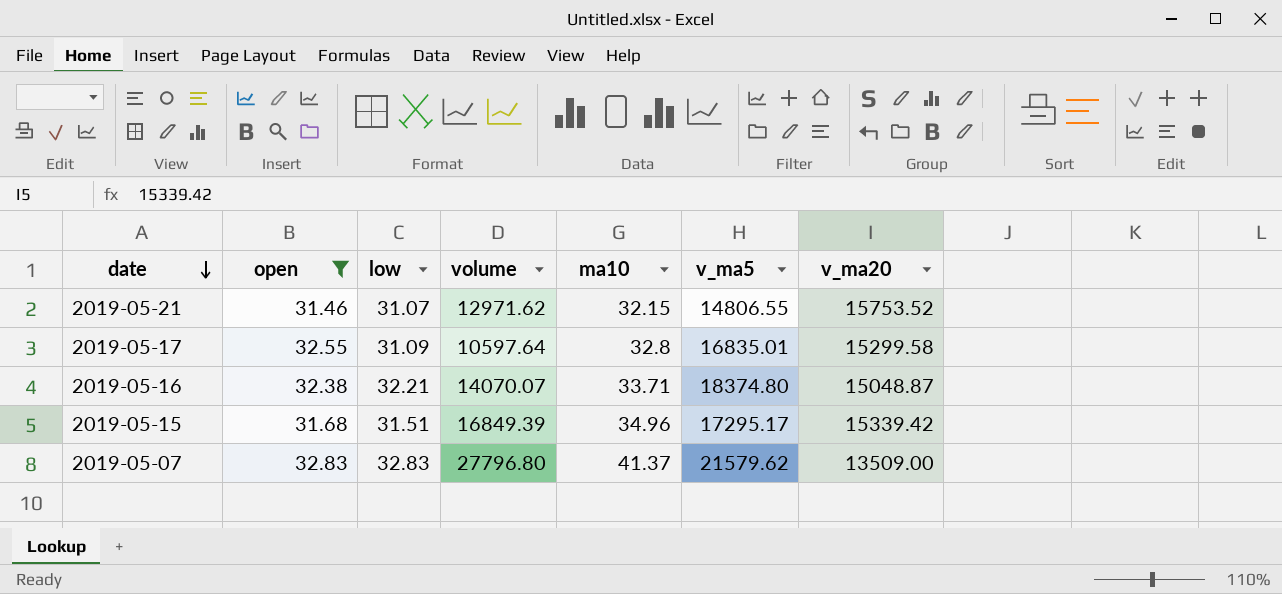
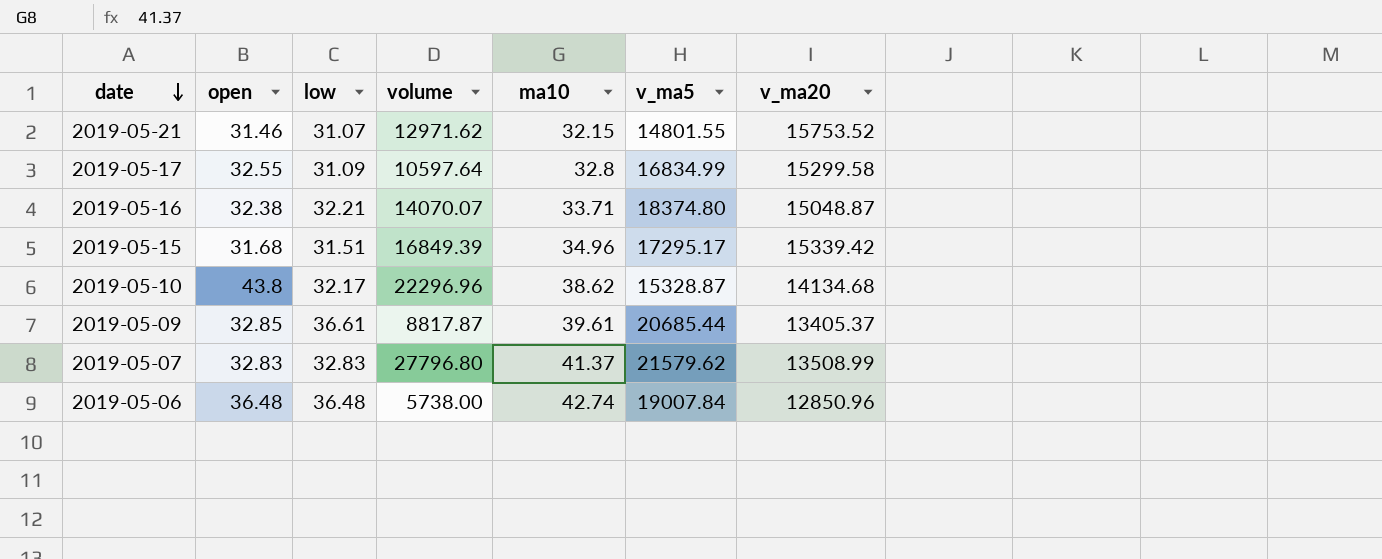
filter: open <= 32.83 -> none
2019-05-21 | v_ma5: 14806.55 -> 14801.55
2019-05-17 | v_ma5: 16835.01 -> 16834.99
2019-05-07 | v_ma20: 13509.00 -> 13508.99

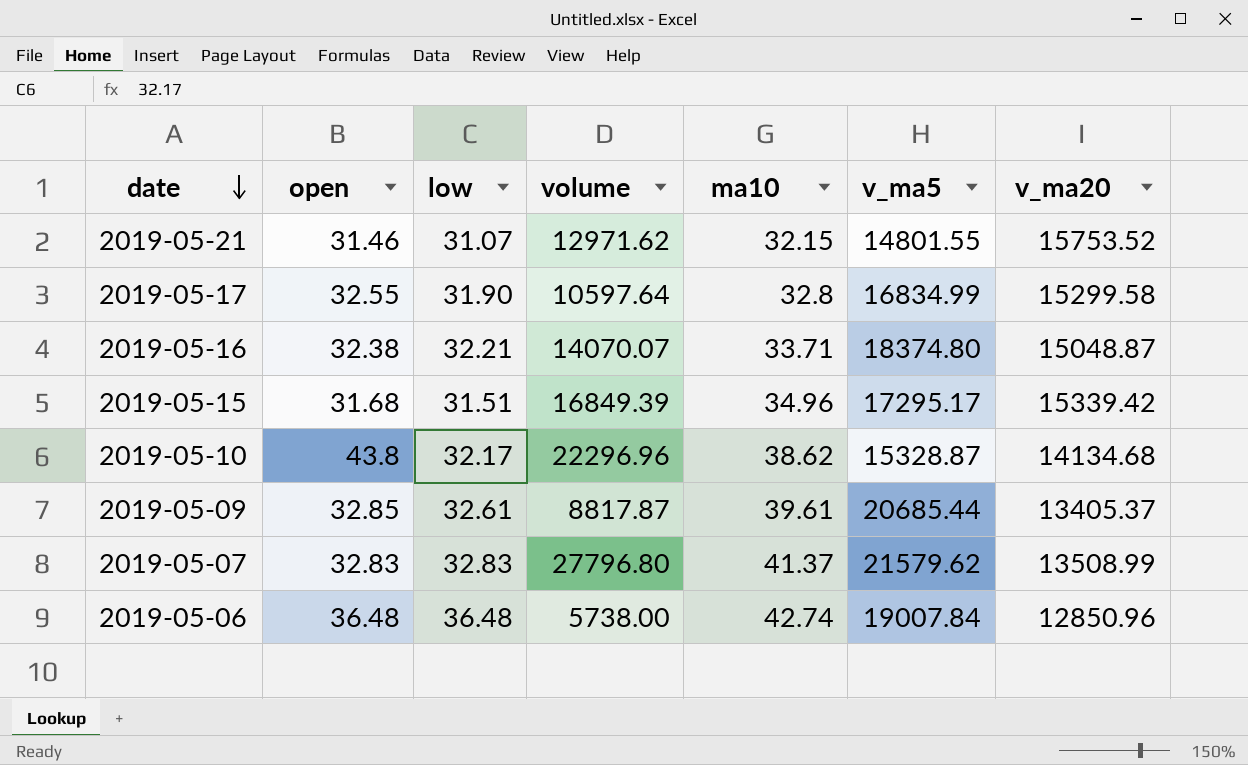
2019-05-17 | low: 31.09 -> 31.90
2019-05-09 | low: 36.61 -> 32.61

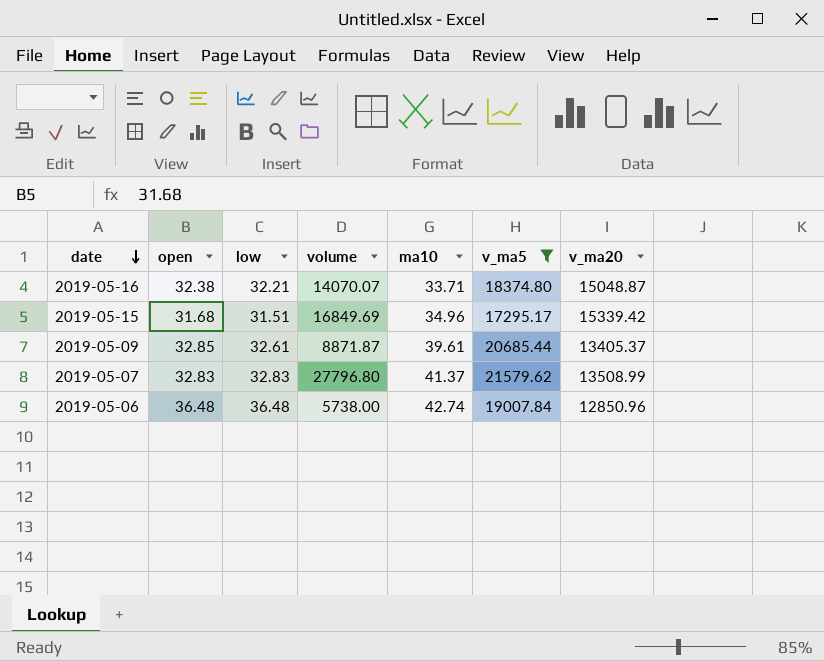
filter: none -> v_ma5 >= 17295.17
2019-05-15 | volume: 16849.39 -> 16849.69
2019-05-09 | volume: 8817.87 -> 8871.87

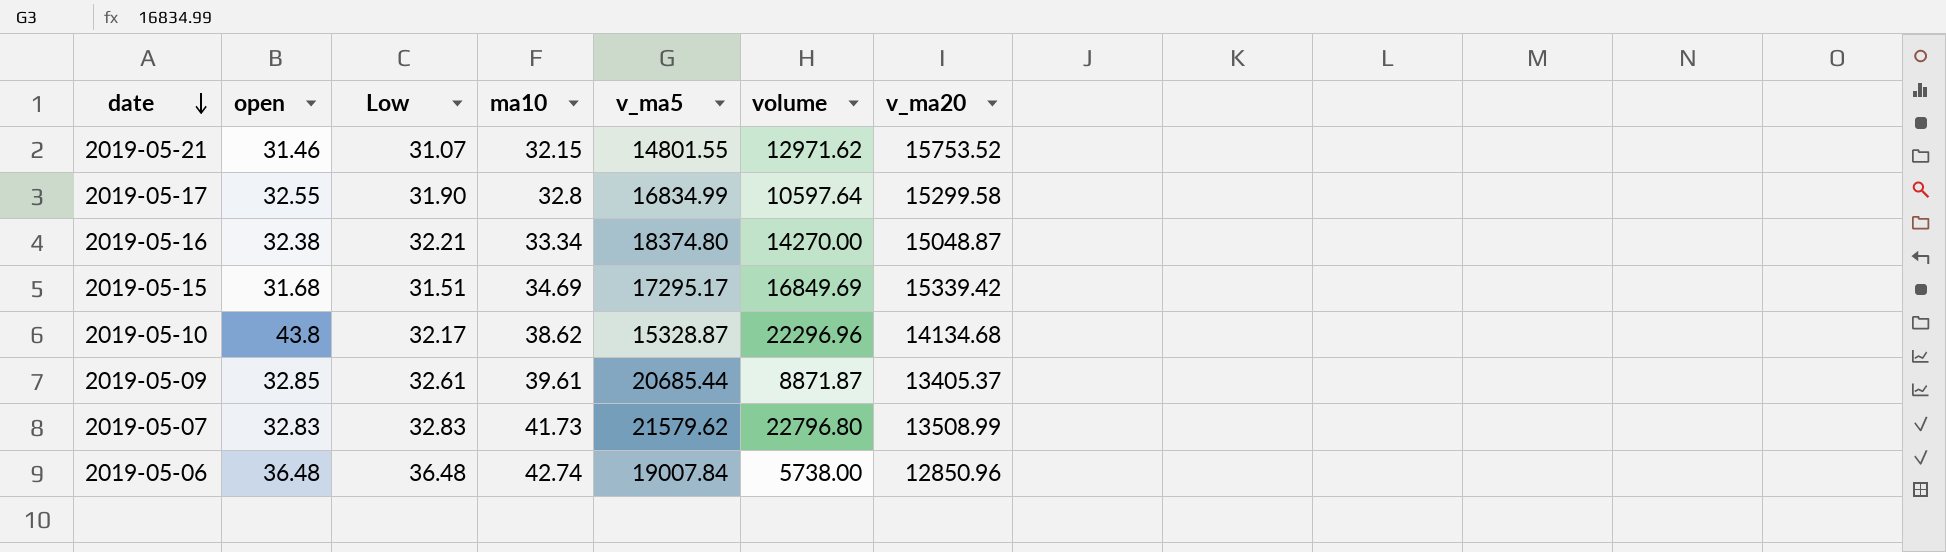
filter: v_ma5 >= 17295.17 -> none
column name: low -> Low
column volume | position: 4 -> 6
2019-05-16 | ma10: 33.71 -> 33.34
2019-05-16 | volume: 14070.07 -> 14270.00
2019-05-15 | ma10: 34.96 -> 34.69
2019-05-07 | ma10: 41.37 -> 41.73
2019-05-07 | volume: 27796.80 -> 22796.80

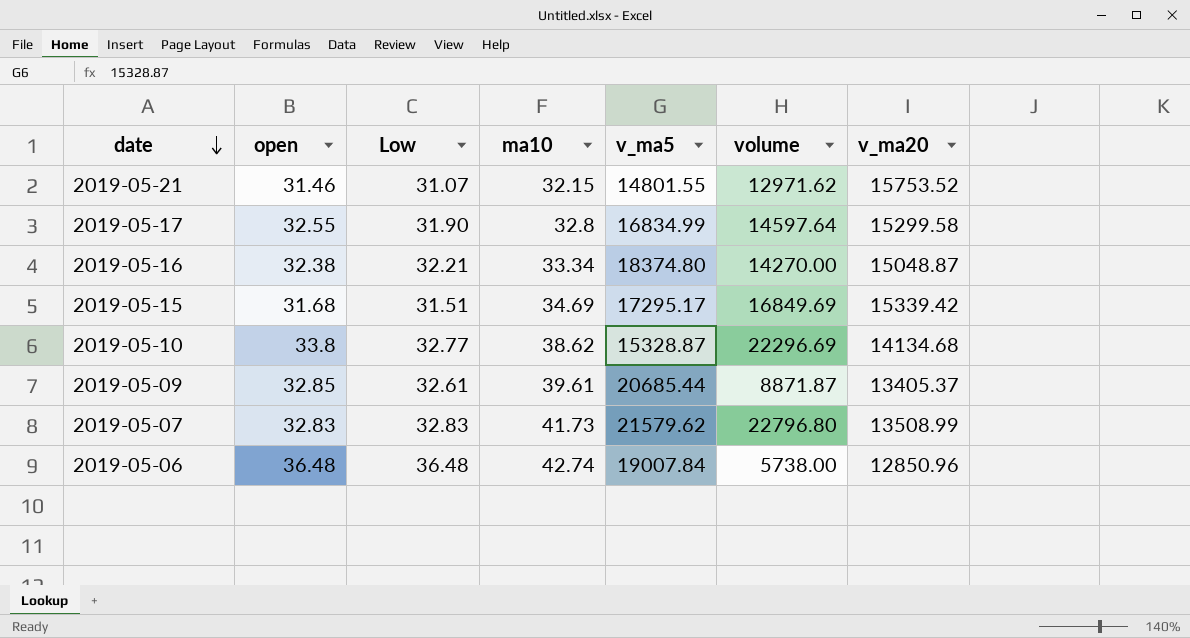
2019-05-17 | volume: 10597.64 -> 14597.64
2019-05-10 | open: 43.8 -> 33.8
2019-05-10 | Low: 32.17 -> 32.77
2019-05-10 | volume: 22296.96 -> 22296.69

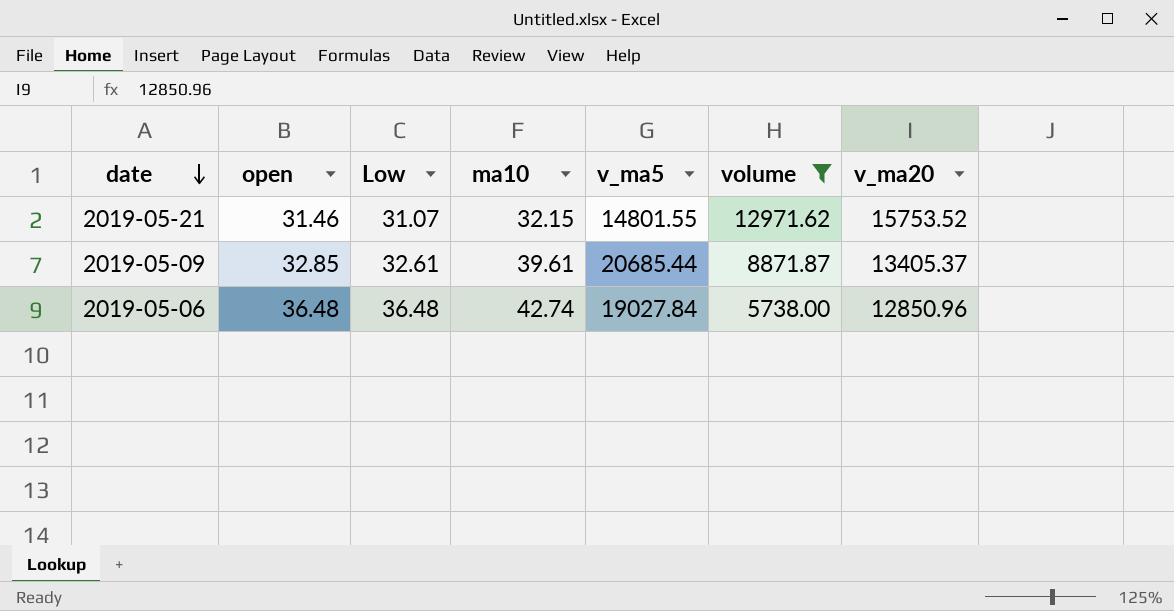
filter: none -> volume <= 12971.62
2019-05-06 | v_ma5: 19007.84 -> 19027.84

